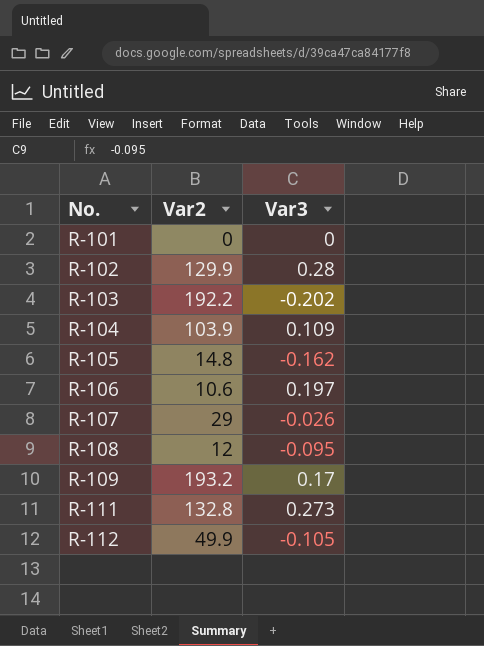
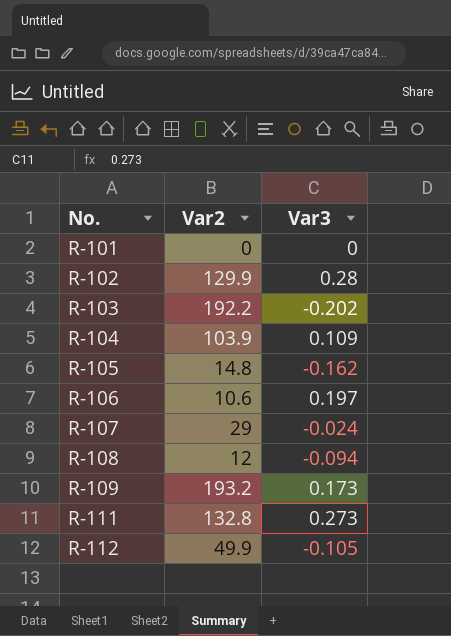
R-107 | Var3: -0.026 -> -0.024
R-108 | Var3: -0.095 -> -0.094
R-109 | Var3: 0.17 -> 0.173

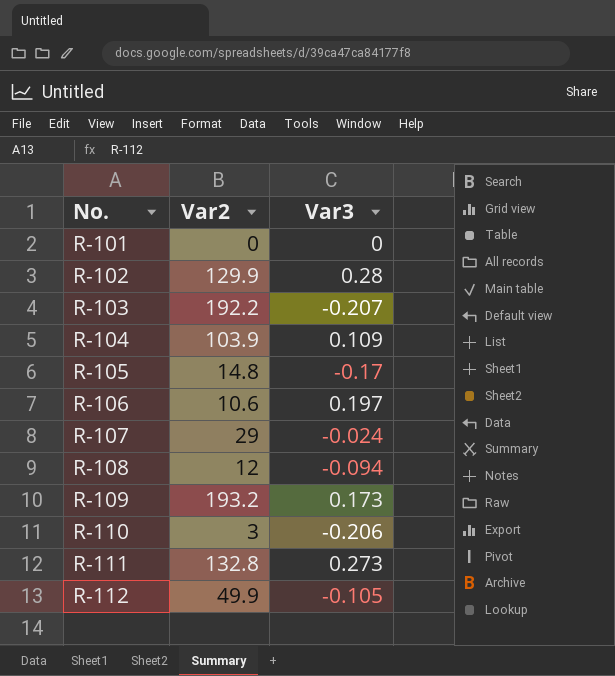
R-103 | Var3: -0.202 -> -0.207
R-105 | Var3: -0.162 -> -0.17
row R-110: none -> 3 | -0.206

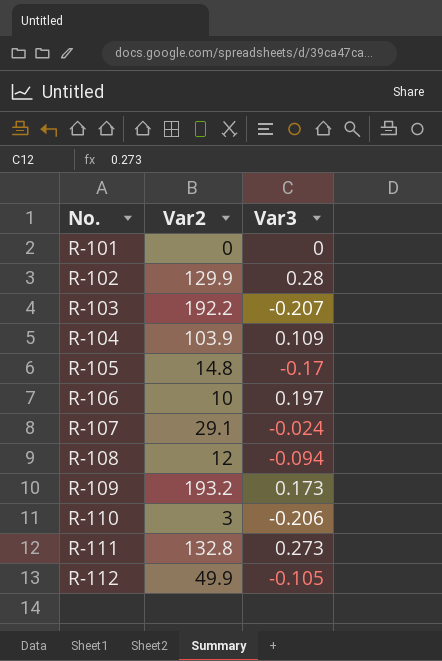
R-106 | Var2: 10.6 -> 10
R-107 | Var2: 29 -> 29.1

